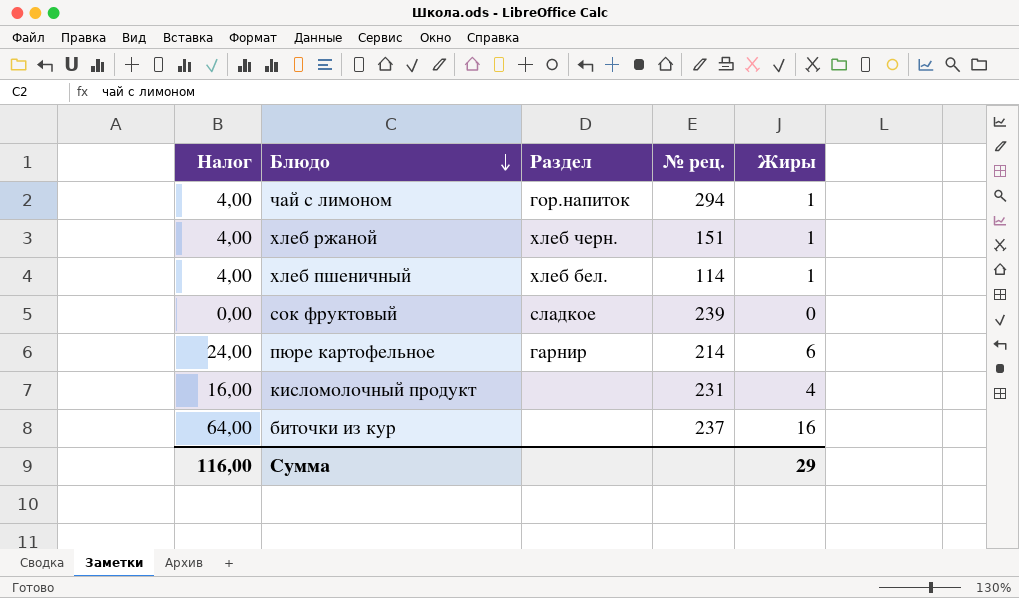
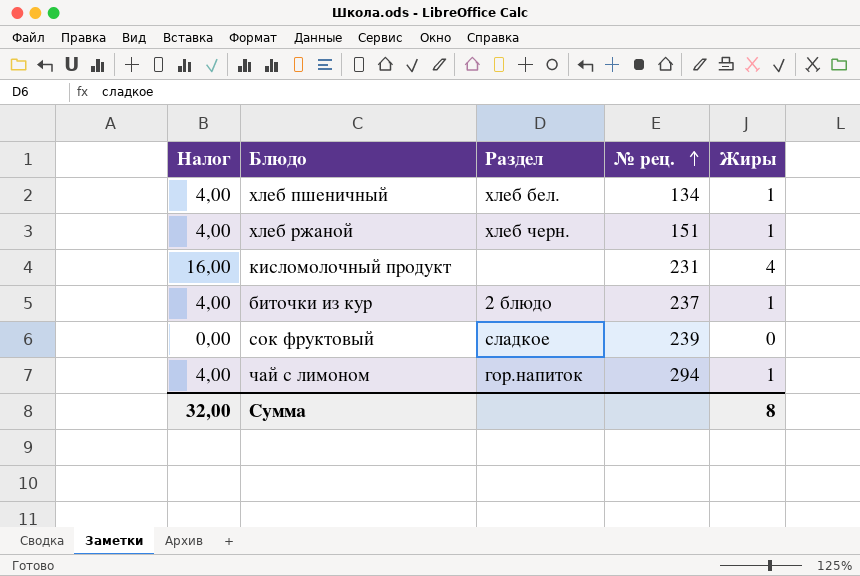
row order: Блюдо descending -> № рец. ascending
row пюре картофельное: 24,00 | гарнир | 214 | 6 -> none
хлеб пшеничный | № рец.: 114 -> 134
биточки из кур | Налог: 64,00 -> 4,00
биточки из кур | Раздел: none -> 2 блюдо
биточки из кур | Жиры: 16 -> 1
Сумма | Налог: 116,00 -> 32,00
Сумма | Жиры: 29 -> 8

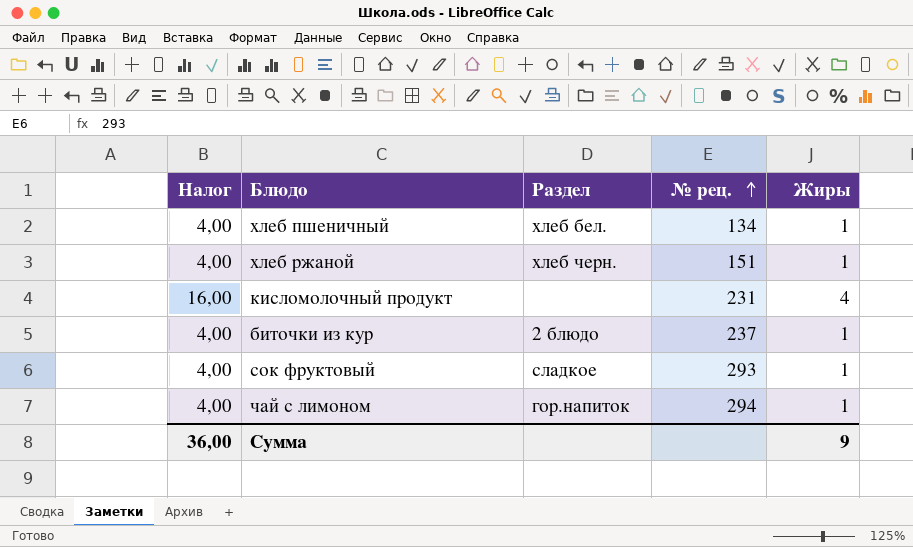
сок фруктовый | Налог: 0,00 -> 4,00
сок фруктовый | № рец.: 239 -> 293
сок фруктовый | Жиры: 0 -> 1
Сумма | Налог: 32,00 -> 36,00
Сумма | Жиры: 8 -> 9

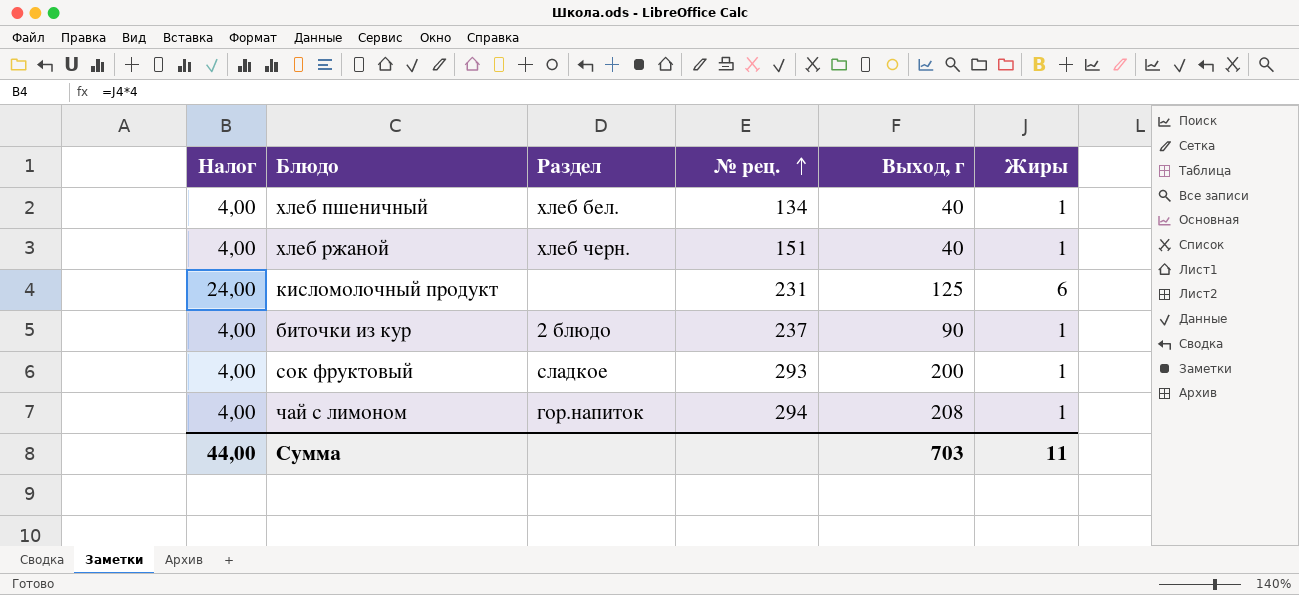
column Выход, г | position: none -> 5
кисломолочный продукт | Налог: 16,00 -> 24,00
кисломолочный продукт | Жиры: 4 -> 6
Сумма | Налог: 36,00 -> 44,00
Сумма | Жиры: 9 -> 11

